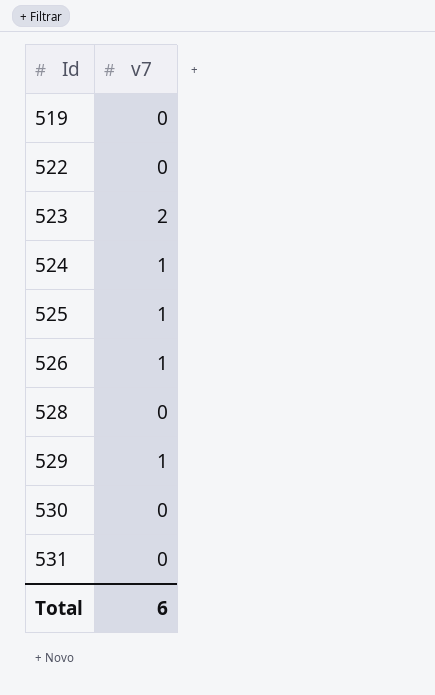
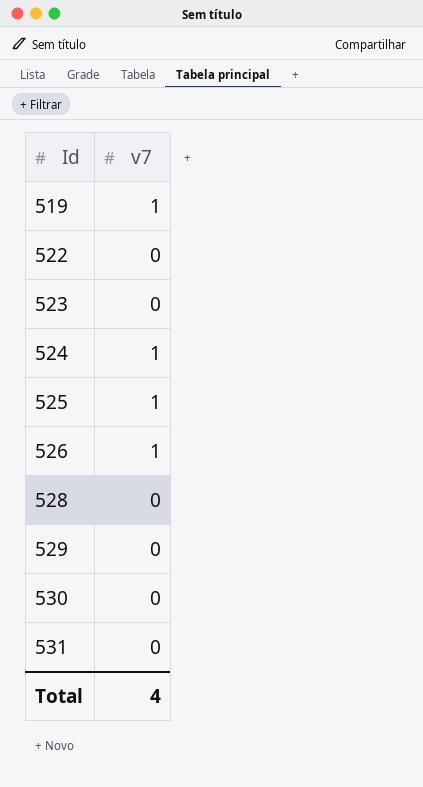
519 | v7: 0 -> 1
523 | v7: 2 -> 0
529 | v7: 1 -> 0
Total | v7: 6 -> 4

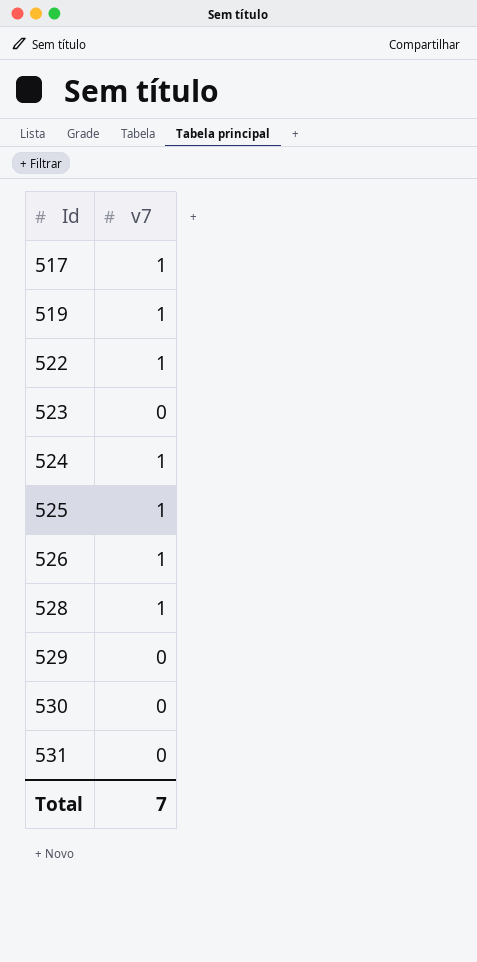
row 517: none -> 1
522 | v7: 0 -> 1
528 | v7: 0 -> 1
Total | v7: 4 -> 7

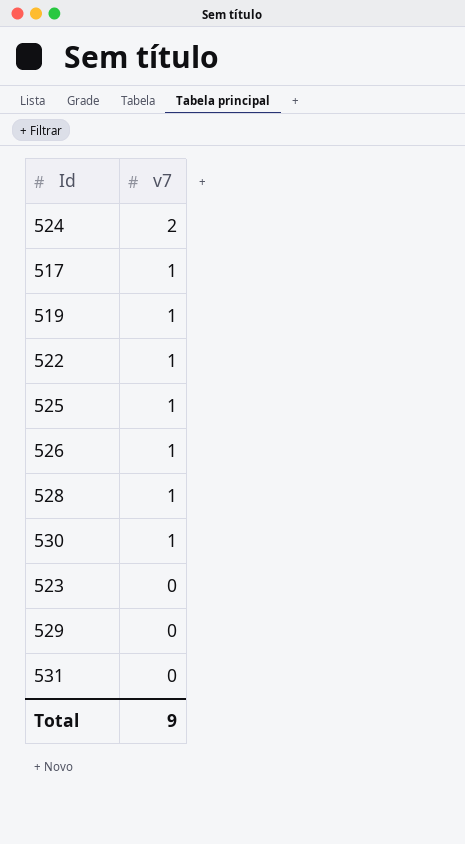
row order: Id ascending -> v7 descending
524 | v7: 1 -> 2
530 | v7: 0 -> 1
Total | v7: 7 -> 9

